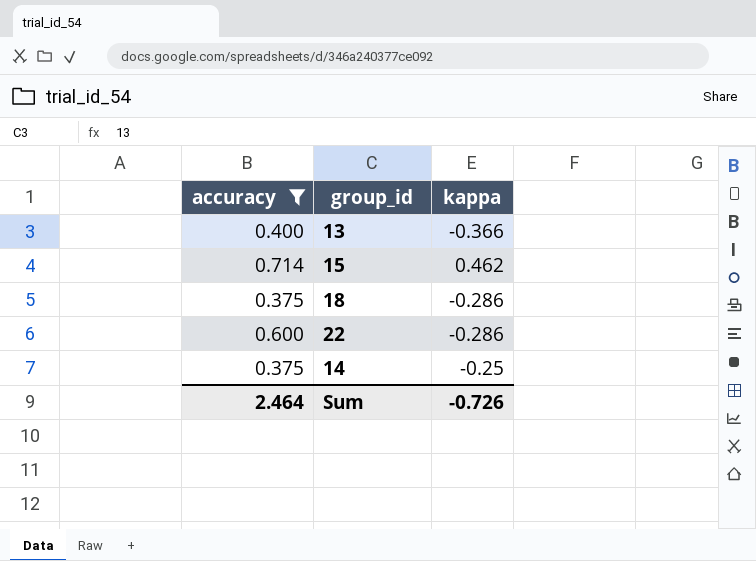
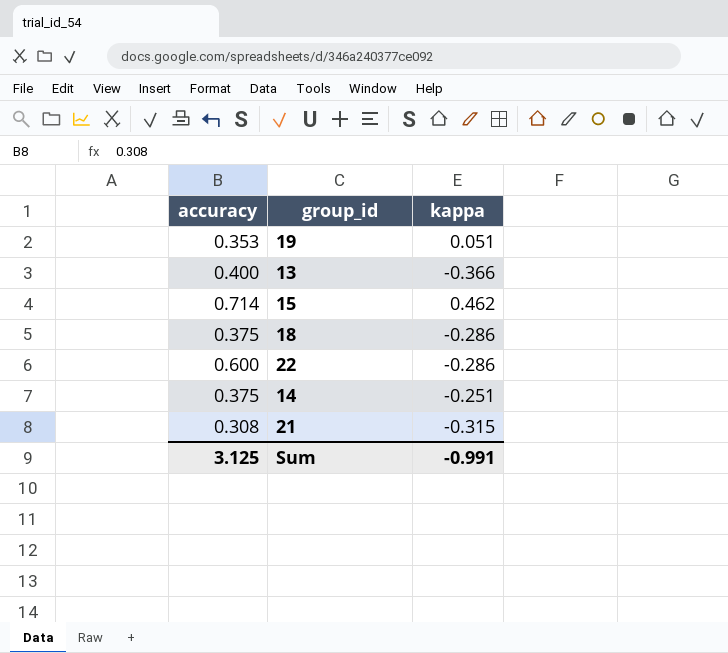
filter: accuracy >= 0.375 -> none
14 | kappa: -0.25 -> -0.251
Sum | accuracy: 2.464 -> 3.125
Sum | kappa: -0.726 -> -0.991

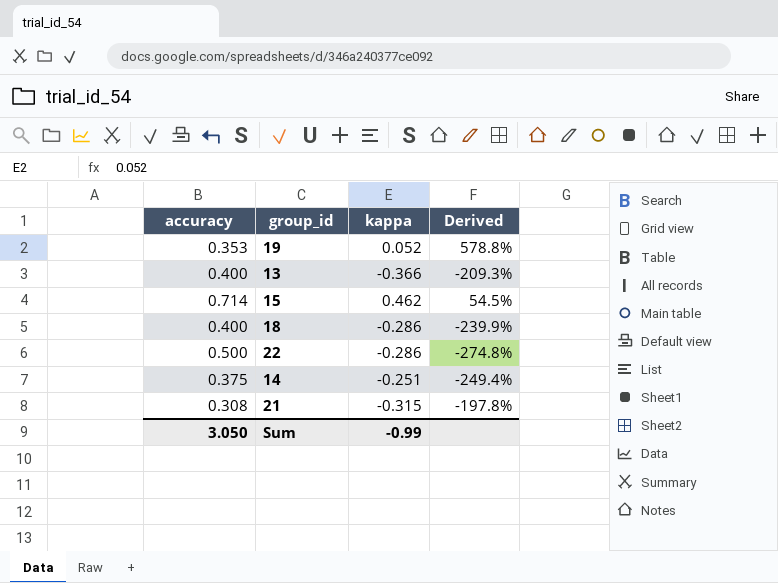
column Derived | formula: none -> ([accuracy] - [kappa]) / [kappa]
19 | kappa: 0.051 -> 0.052
18 | accuracy: 0.375 -> 0.400
22 | accuracy: 0.600 -> 0.500
Sum | accuracy: 3.125 -> 3.050
Sum | kappa: -0.991 -> -0.99

